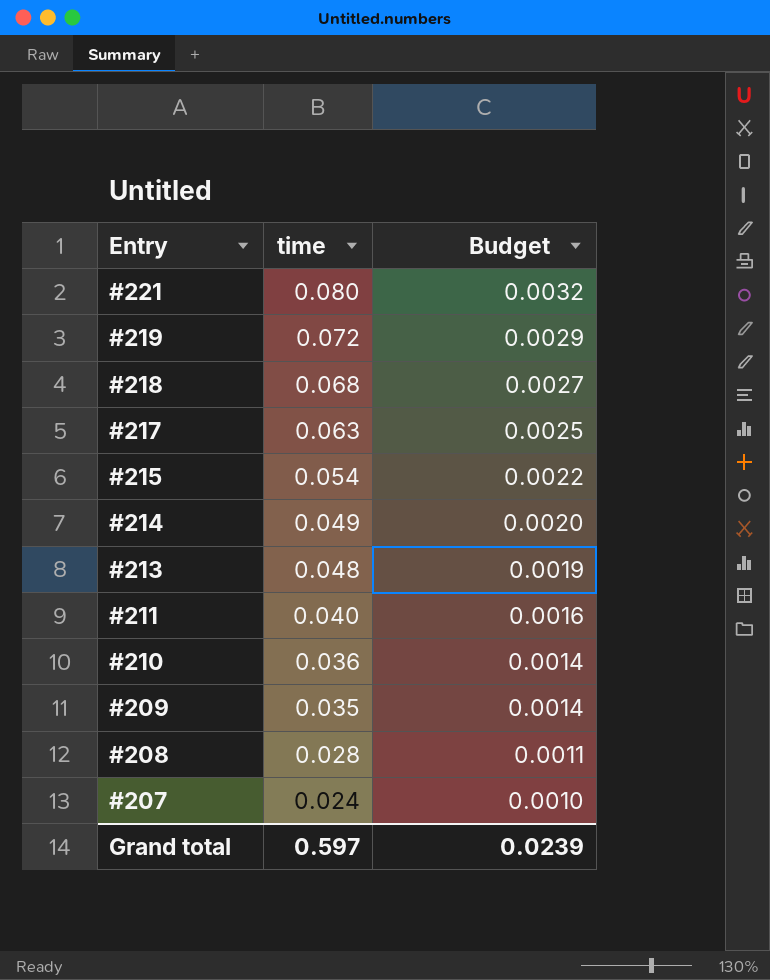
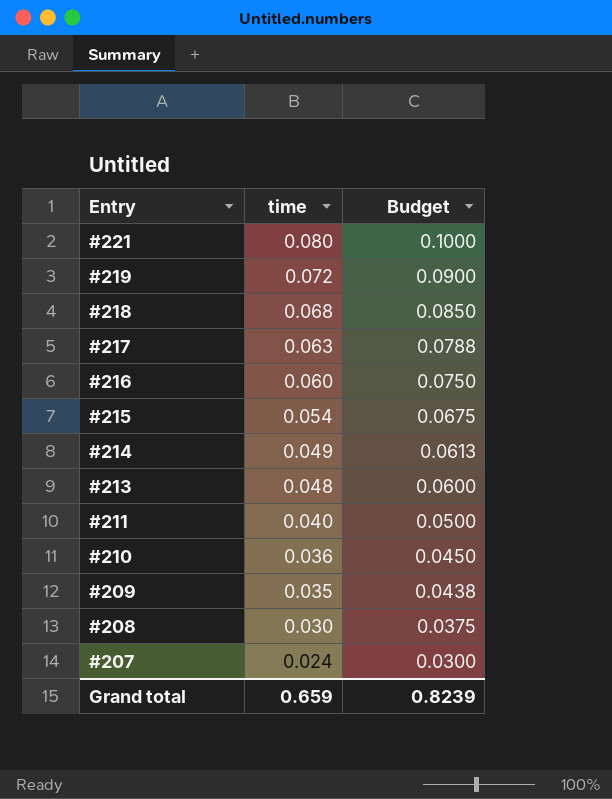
column Budget | formula: [time] * 0.04 -> [time] * 1.25
row #216: none -> 0.060 | 0.0750
#208 | time: 0.028 -> 0.030
Grand total | time: 0.597 -> 0.659
Grand total | Budget: 0.0239 -> 0.8239

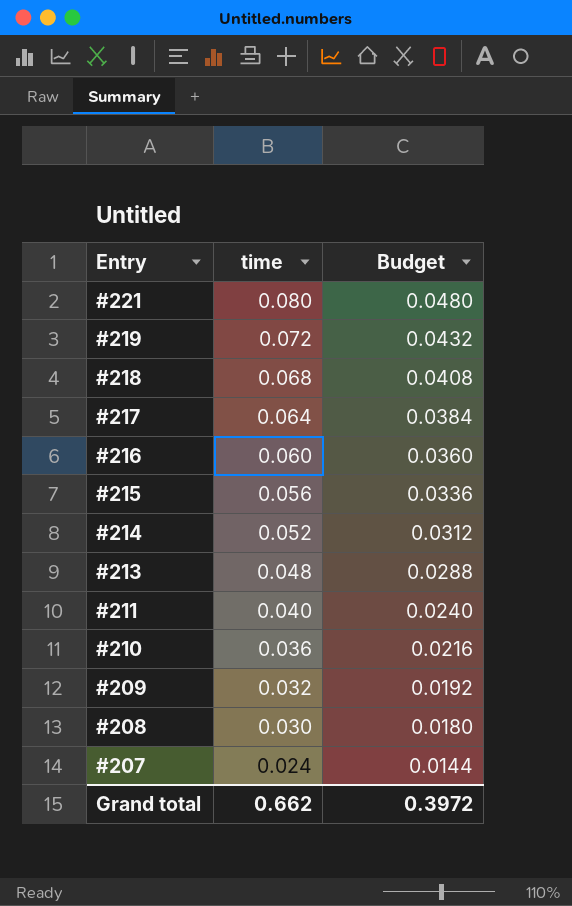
column Budget | formula: [time] * 1.25 -> [time] * 0.6
#217 | time: 0.063 -> 0.064
#215 | time: 0.054 -> 0.056
#214 | time: 0.049 -> 0.052
#209 | time: 0.035 -> 0.032
Grand total | time: 0.659 -> 0.662
Grand total | Budget: 0.8239 -> 0.3972

